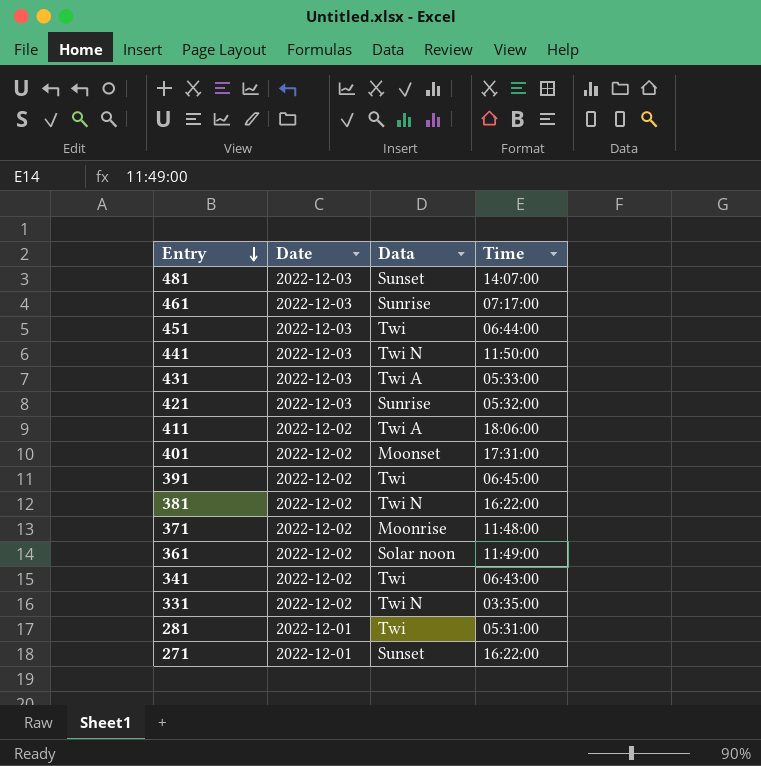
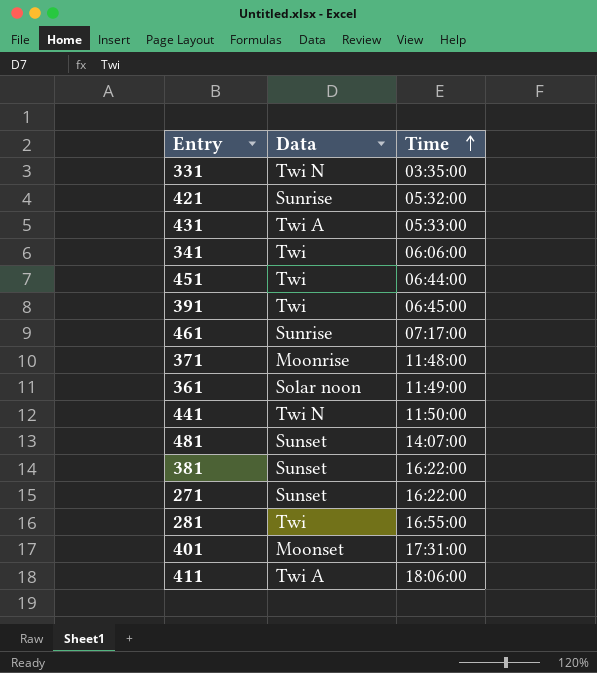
row order: Entry descending -> Time ascending
column Date | position: 2 -> none
341 | Time: 06:43:00 -> 06:06:00
381 | Data: Twi N -> Sunset
281 | Time: 05:31:00 -> 16:55:00

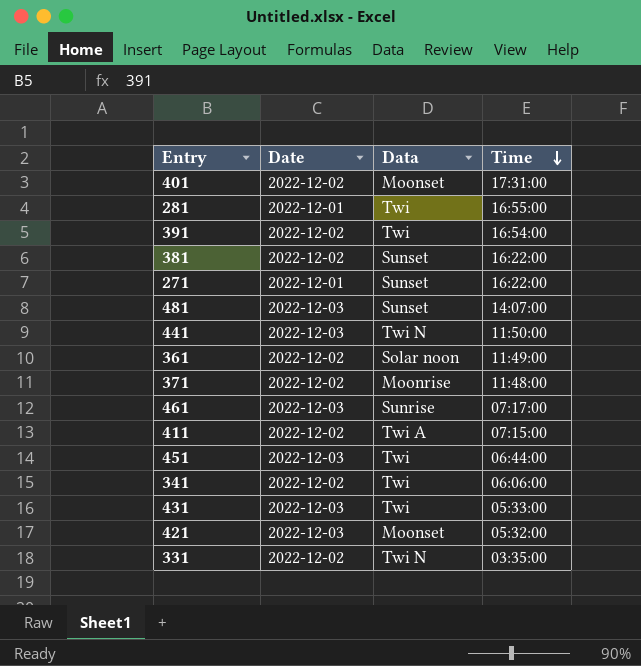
row order: Time ascending -> Time descending
column Date | position: none -> 2
391 | Time: 06:45:00 -> 16:54:00
411 | Time: 18:06:00 -> 07:15:00
431 | Data: Twi A -> Twi
421 | Data: Sunrise -> Moonset

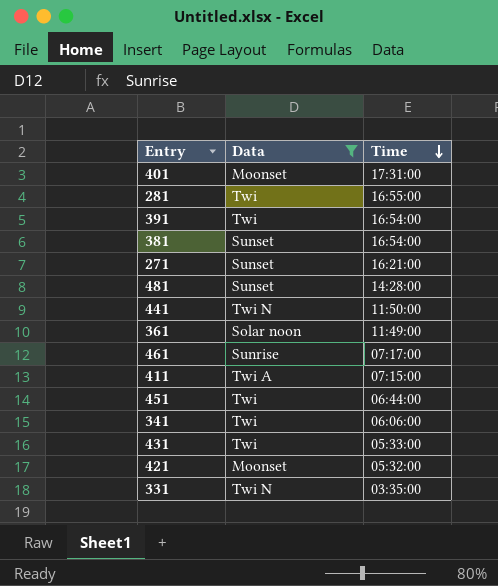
filter: none -> Data != Moonrise
column Date | position: 2 -> none
381 | Time: 16:22:00 -> 16:54:00
271 | Time: 16:22:00 -> 16:21:00
481 | Time: 14:07:00 -> 14:28:00

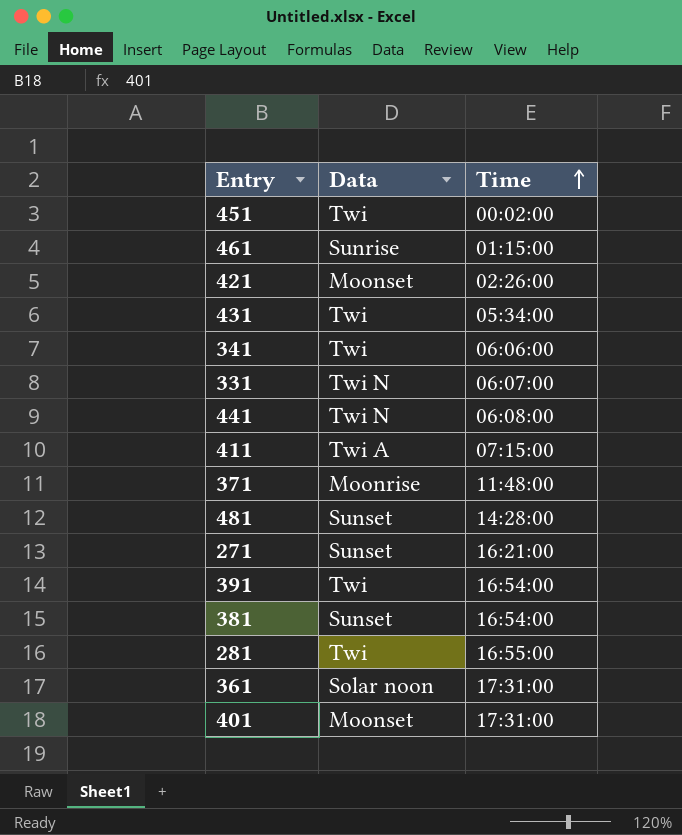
filter: Data != Moonrise -> none
row order: Time descending -> Time ascending
451 | Time: 06:44:00 -> 00:02:00
461 | Time: 07:17:00 -> 01:15:00
421 | Time: 05:32:00 -> 02:26:00
431 | Time: 05:33:00 -> 05:34:00
331 | Time: 03:35:00 -> 06:07:00
441 | Time: 11:50:00 -> 06:08:00
361 | Time: 11:49:00 -> 17:31:00

